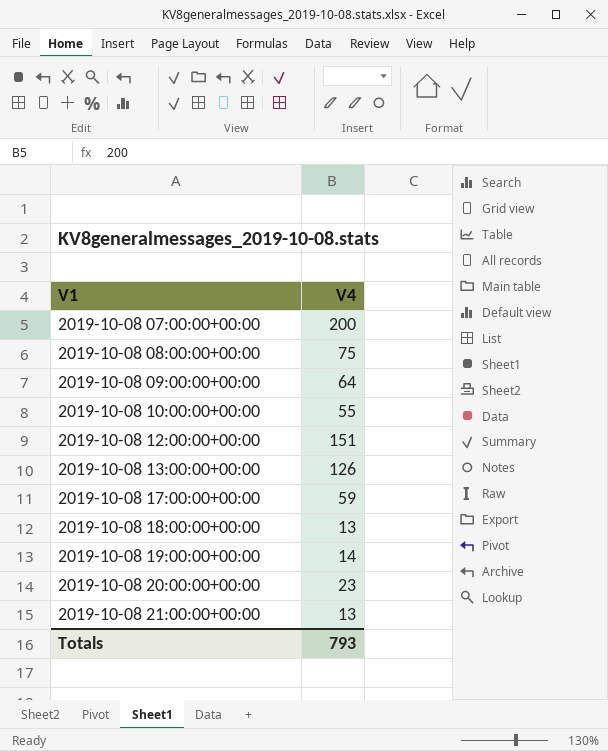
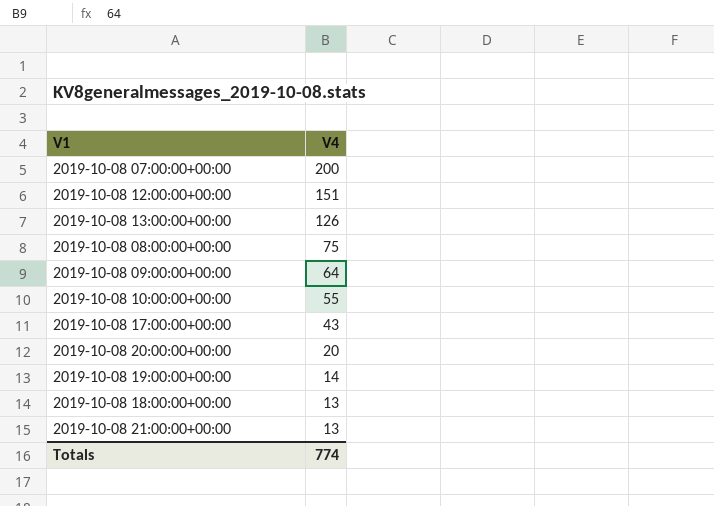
row order: V1 ascending -> V4 descending
2019-10-08 17:00:00+00:00 | V4: 59 -> 43
2019-10-08 20:00:00+00:00 | V4: 23 -> 20
Totals | V4: 793 -> 774

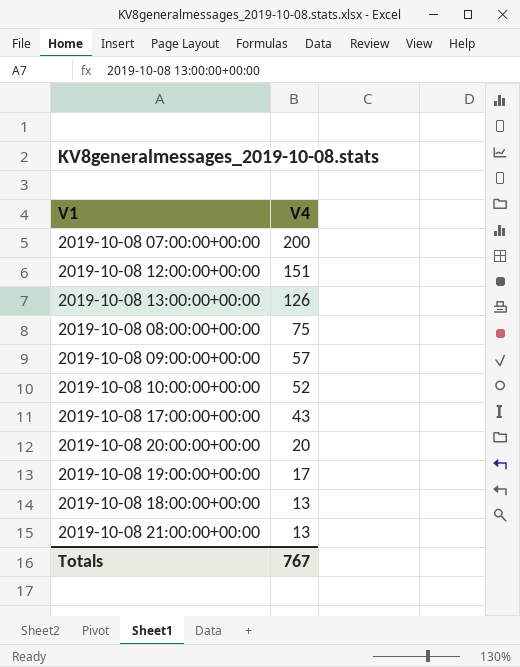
2019-10-08 09:00:00+00:00 | V4: 64 -> 57
2019-10-08 10:00:00+00:00 | V4: 55 -> 52
2019-10-08 19:00:00+00:00 | V4: 14 -> 17
Totals | V4: 774 -> 767

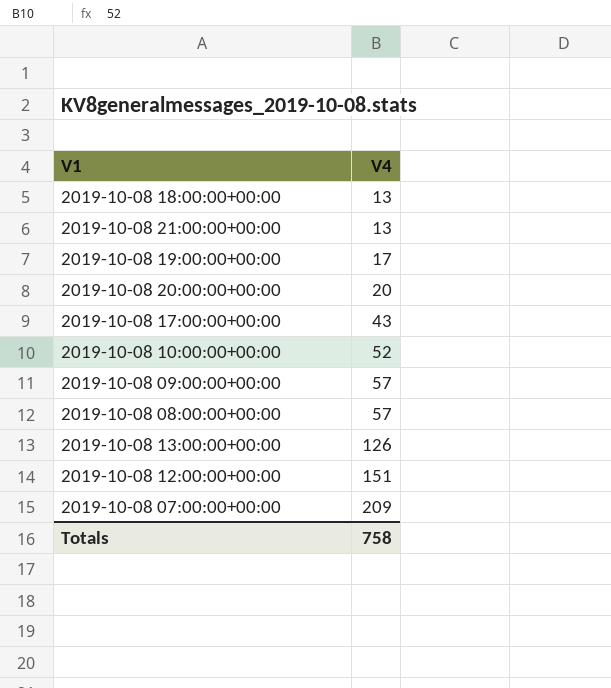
row order: V4 descending -> V4 ascending
2019-10-08 08:00:00+00:00 | V4: 75 -> 57
2019-10-08 07:00:00+00:00 | V4: 200 -> 209
Totals | V4: 767 -> 758

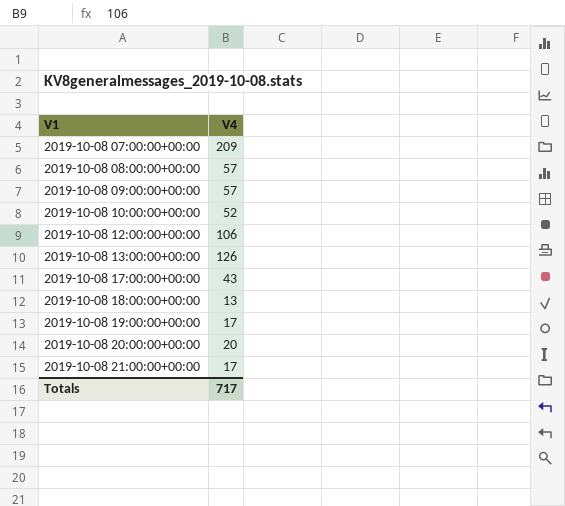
row order: V4 ascending -> V1 ascending
2019-10-08 12:00:00+00:00 | V4: 151 -> 106
2019-10-08 21:00:00+00:00 | V4: 13 -> 17
Totals | V4: 758 -> 717

